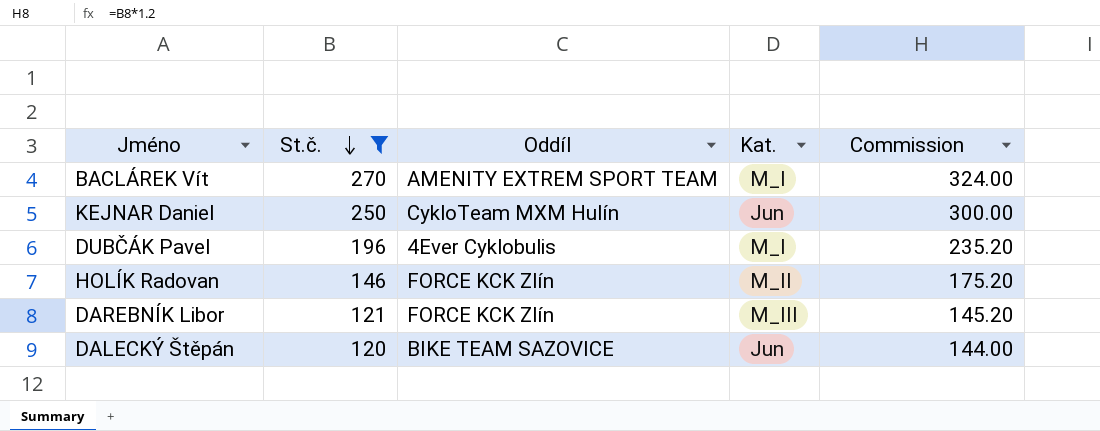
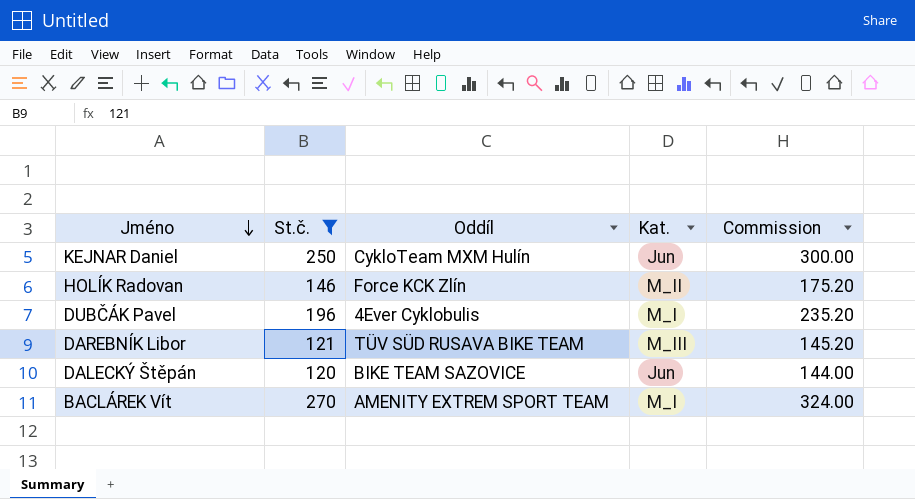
row order: St.č. descending -> Jméno descending
HOLÍK Radovan | Oddíl: FORCE KCK Zlín -> Force KCK Zlín
DAREBNÍK Libor | Oddíl: FORCE KCK Zlín -> TÜV SÜD RUSAVA BIKE TEAM

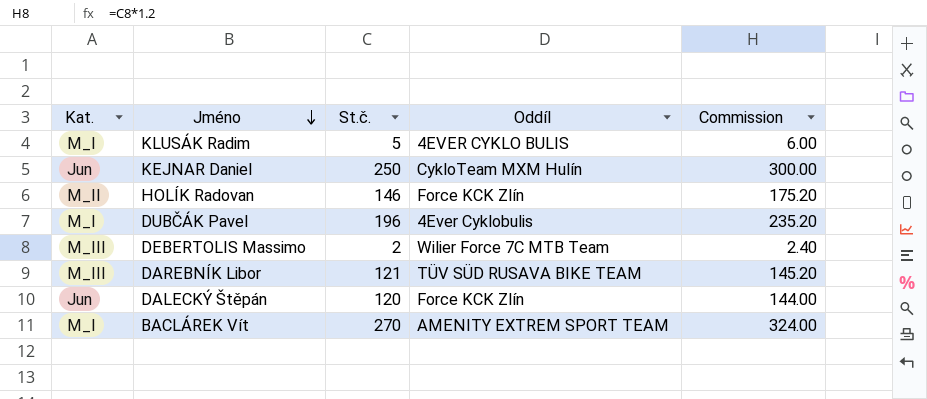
filter: St.č. >= 120 -> none
column Kat. | position: 4 -> 1
DALECKÝ Štěpán | Oddíl: BIKE TEAM SAZOVICE -> Force KCK Zlín

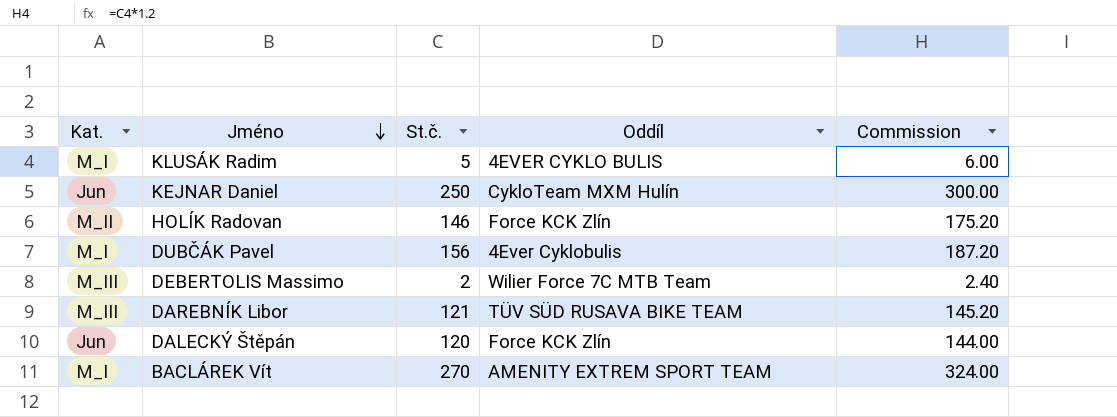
DUBČÁK Pavel | St.č.: 196 -> 156
DUBČÁK Pavel | Commission: 235.20 -> 187.20

